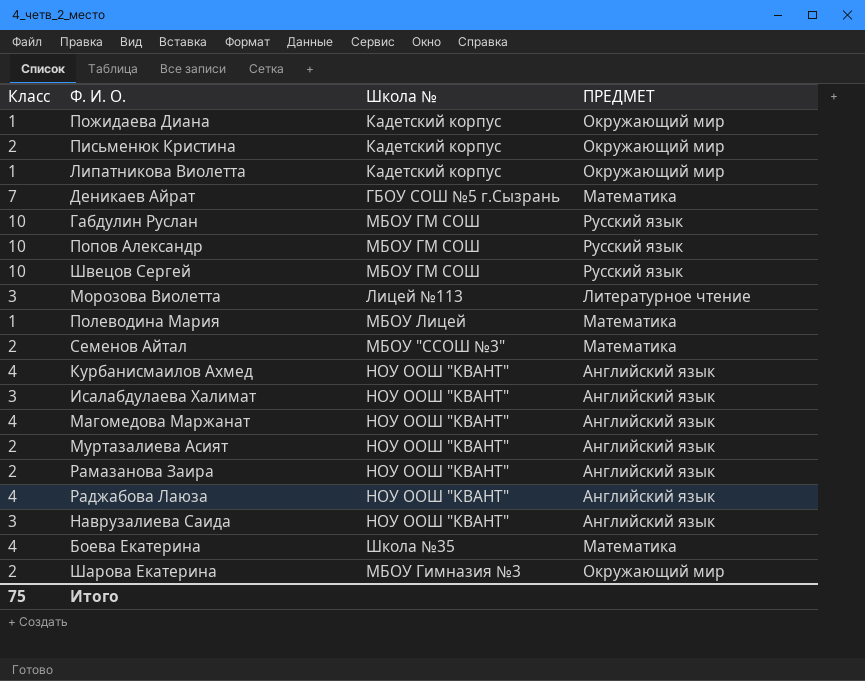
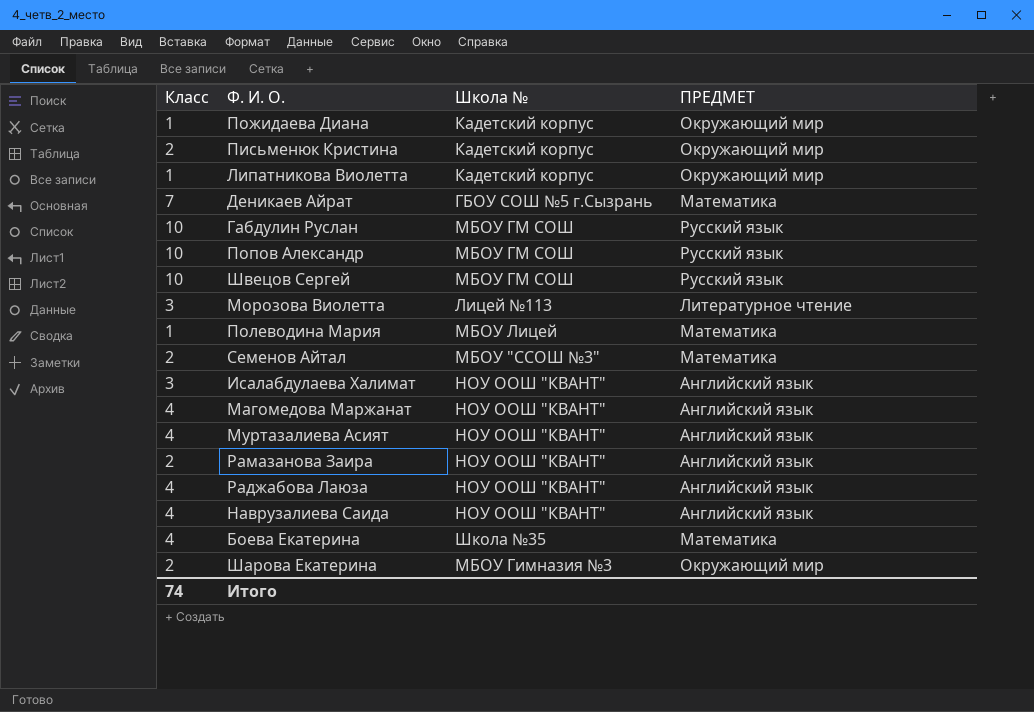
row Курбанисмаилов Ахмед: 4 | НОУ ООШ "КВАНТ" | Английский язык -> none
Муртазалиева Асият | Класс: 2 -> 4
Наврузалиева Саида | Класс: 3 -> 4
Итого | Класс: 75 -> 74

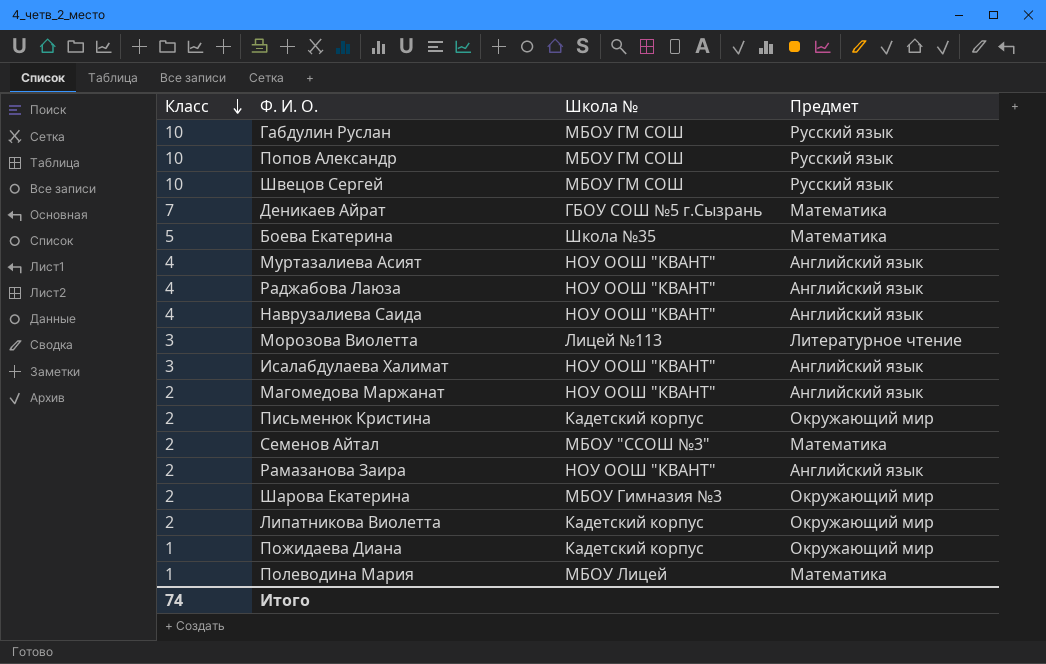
row order: none -> Класс descending
column name: ПРЕДМЕТ -> Предмет
Боева Екатерина | Класс: 4 -> 5
Магомедова Маржанат | Класс: 4 -> 2
Липатникова Виолетта | Класс: 1 -> 2

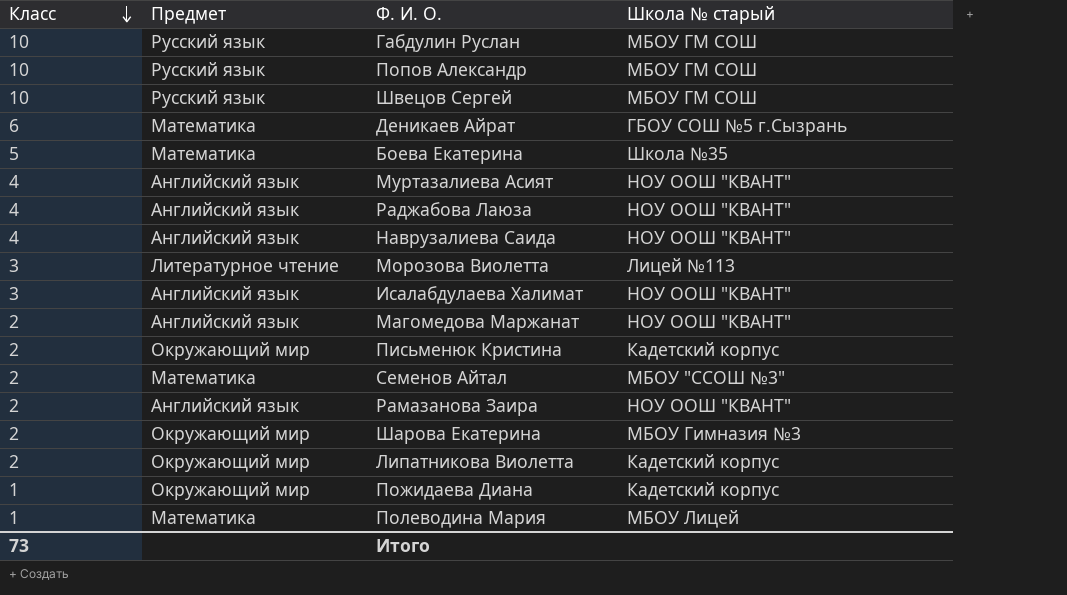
column Предмет | position: 4 -> 2
column name: Школа № -> Школа № старый
Деникаев Айрат | Класс: 7 -> 6
Итого | Класс: 74 -> 73

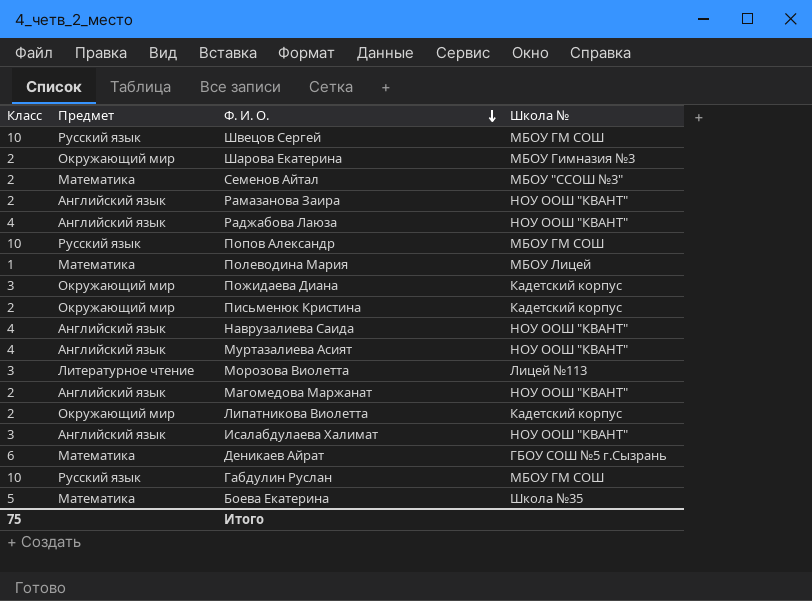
row order: Класс descending -> Ф. И. О. descending
column name: Школа № старый -> Школа №
Пожидаева Диана | Класс: 1 -> 3
Итого | Класс: 73 -> 75

